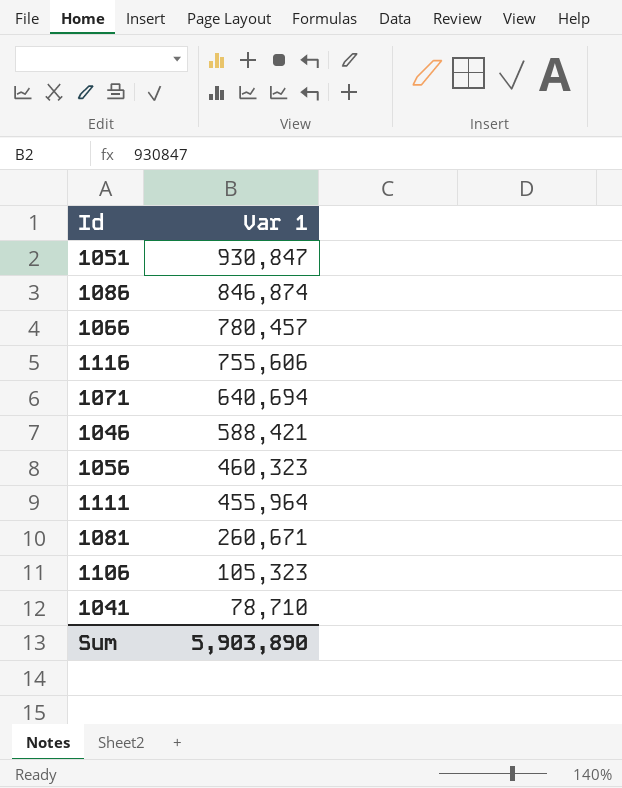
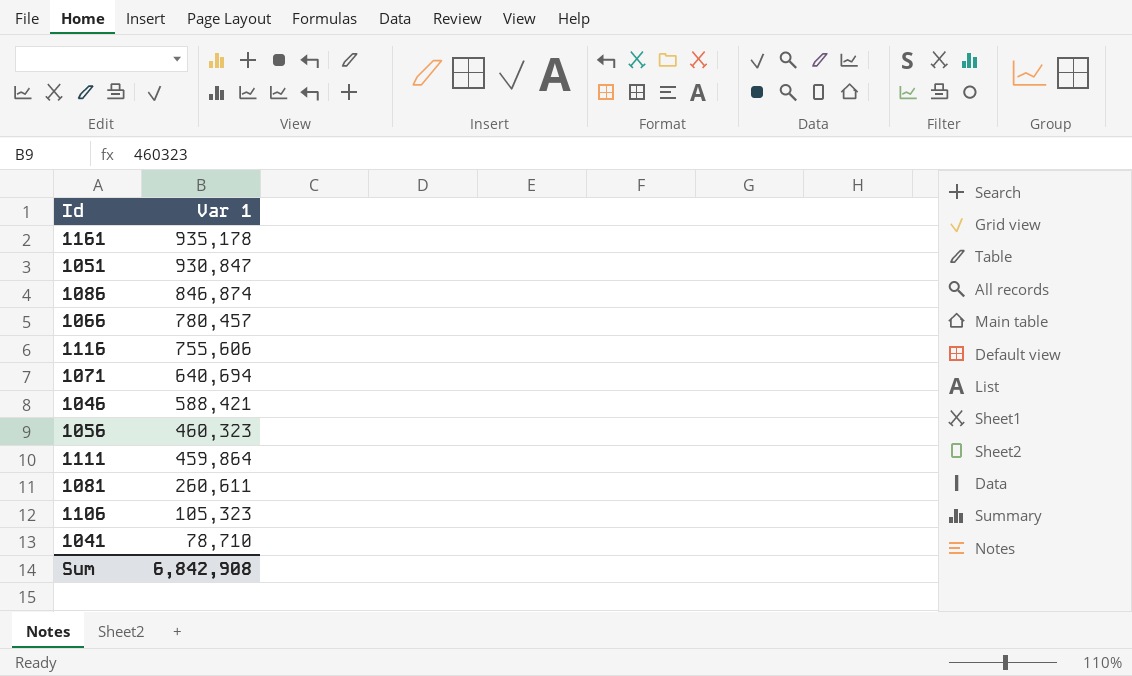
row 1161: none -> 935,178
1111 | Var 1: 455,964 -> 459,864
1081 | Var 1: 260,671 -> 260,611
Sum | Var 1: 5,903,890 -> 6,842,908

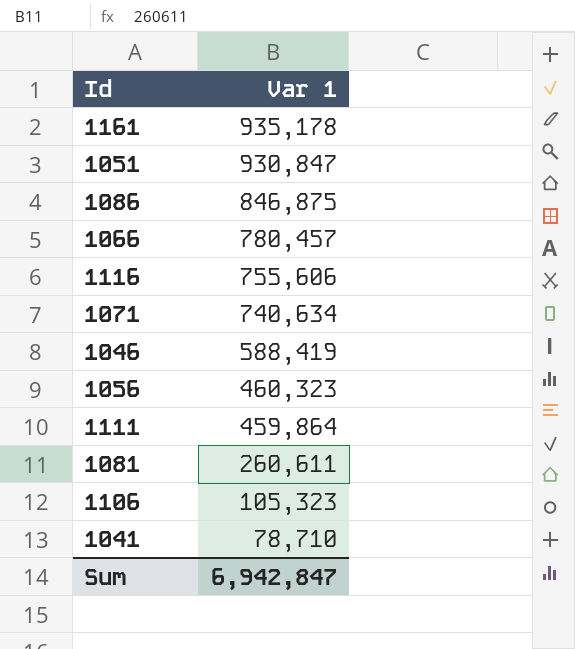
1086 | Var 1: 846,874 -> 846,875
1071 | Var 1: 640,694 -> 740,634
1046 | Var 1: 588,421 -> 588,419
Sum | Var 1: 6,842,908 -> 6,942,847

